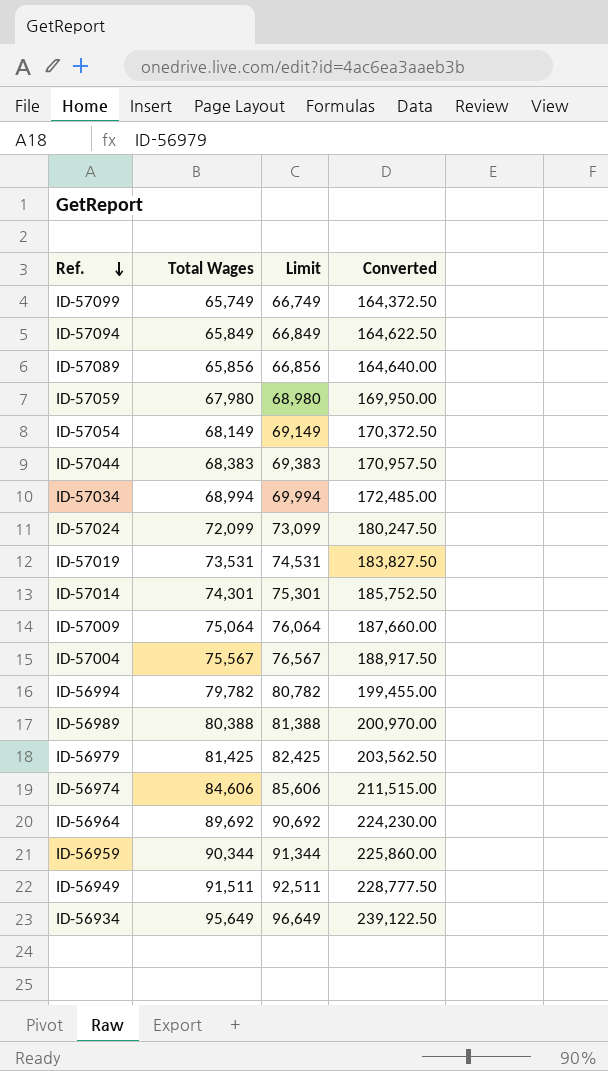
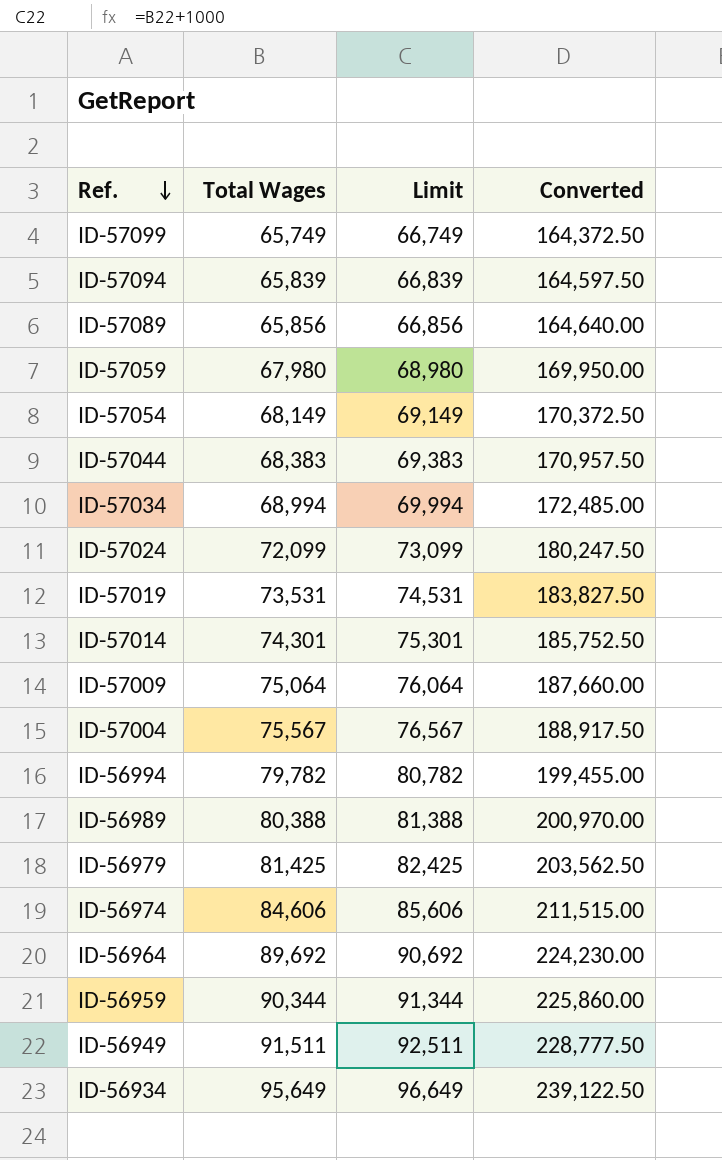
ID-57094 | Total Wages: 65,849 -> 65,839
ID-57094 | Limit: 66,849 -> 66,839
ID-57094 | Converted: 164,622.50 -> 164,597.50

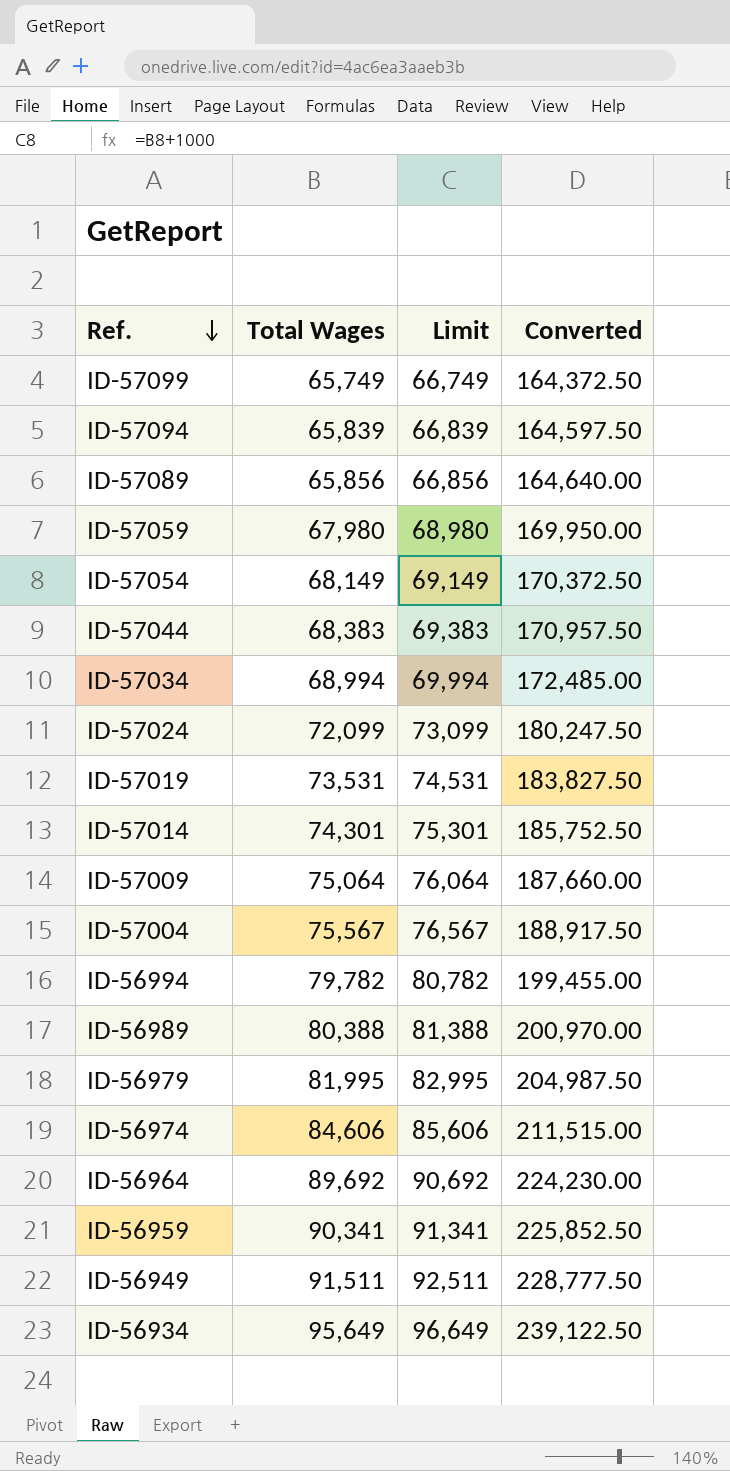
ID-56979 | Total Wages: 81,425 -> 81,995
ID-56979 | Limit: 82,425 -> 82,995
ID-56979 | Converted: 203,562.50 -> 204,987.50
ID-56959 | Total Wages: 90,344 -> 90,341
ID-56959 | Limit: 91,344 -> 91,341
ID-56959 | Converted: 225,860.00 -> 225,852.50

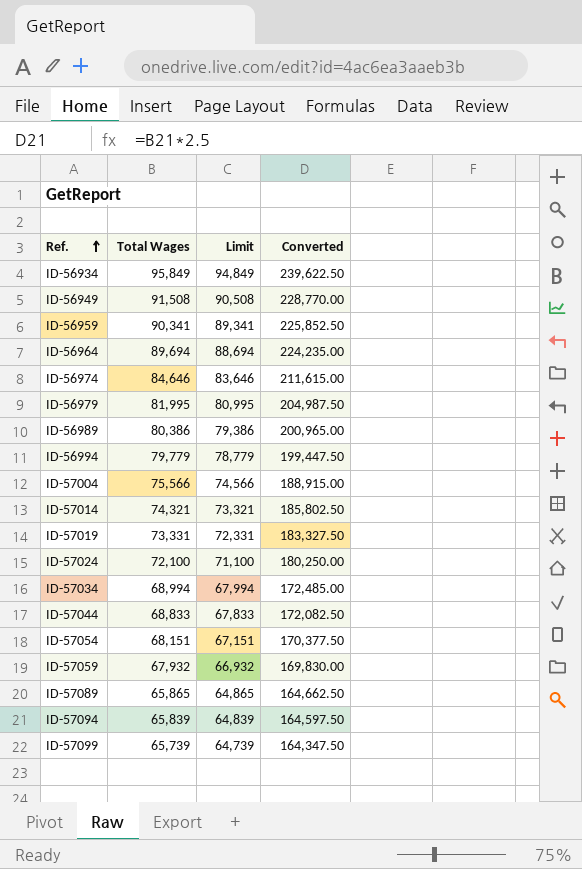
row order: Ref. descending -> Ref. ascending
column Limit | formula: [Total Wages] + 1000 -> [Total Wages] - 1000
row ID-57009: 75,064 | 76,064 | 187,660.00 -> none
ID-56934 | Total Wages: 95,649 -> 95,849
ID-56934 | Converted: 239,122.50 -> 239,622.50
ID-56949 | Total Wages: 91,511 -> 91,508
ID-56949 | Converted: 228,777.50 -> 228,770.00
ID-56964 | Total Wages: 89,692 -> 89,694
ID-56964 | Converted: 224,230.00 -> 224,235.00
ID-56974 | Total Wages: 84,606 -> 84,646
ID-56974 | Converted: 211,515.00 -> 211,615.00
ID-56989 | Total Wages: 80,388 -> 80,386
ID-56989 | Converted: 200,970.00 -> 200,965.00
ID-56994 | Total Wages: 79,782 -> 79,779
ID-56994 | Converted: 199,455.00 -> 199,447.50
ID-57004 | Total Wages: 75,567 -> 75,566
ID-57004 | Converted: 188,917.50 -> 188,915.00
ID-57014 | Total Wages: 74,301 -> 74,321
ID-57014 | Converted: 185,752.50 -> 185,802.50
ID-57019 | Total Wages: 73,531 -> 73,331
ID-57019 | Converted: 183,827.50 -> 183,327.50
ID-57024 | Total Wages: 72,099 -> 72,100
ID-57024 | Converted: 180,247.50 -> 180,250.00
ID-57044 | Total Wages: 68,383 -> 68,833
ID-57044 | Converted: 170,957.50 -> 172,082.50
ID-57054 | Total Wages: 68,149 -> 68,151
ID-57054 | Converted: 170,372.50 -> 170,377.50
ID-57059 | Total Wages: 67,980 -> 67,932
ID-57059 | Converted: 169,950.00 -> 169,830.00
ID-57089 | Total Wages: 65,856 -> 65,865
ID-57089 | Converted: 164,640.00 -> 164,662.50
ID-57099 | Total Wages: 65,749 -> 65,739
ID-57099 | Converted: 164,372.50 -> 164,347.50

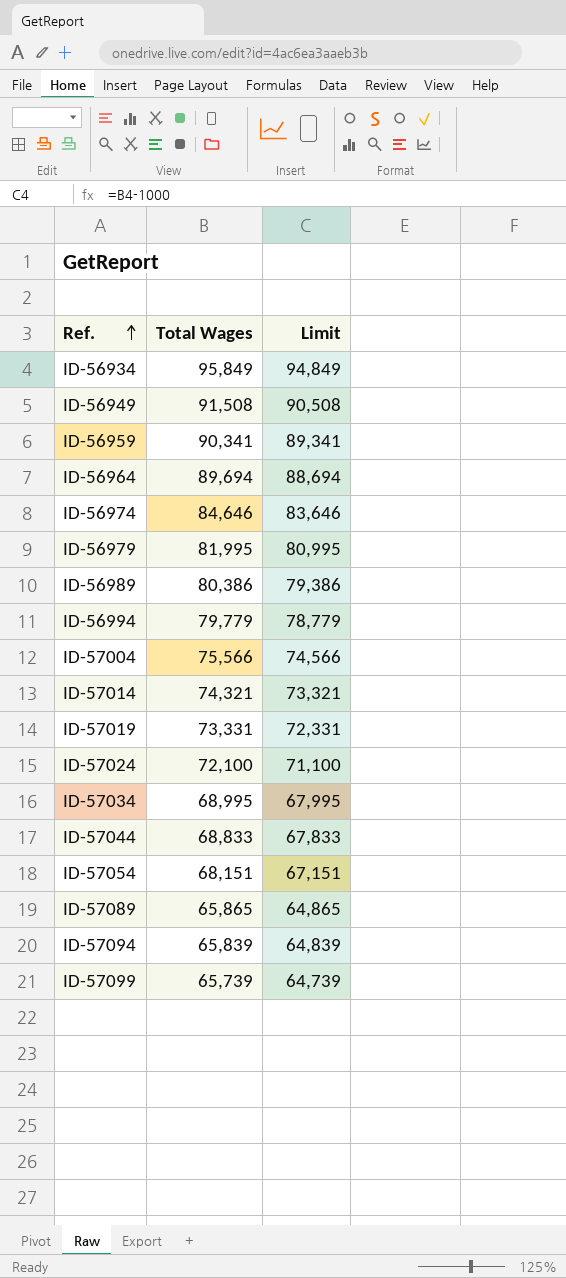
column Converted | formula: [Total Wages] * 2.5 -> none
row ID-57059: 67,932 | 66,932 | 169,830.00 -> none
ID-57034 | Total Wages: 68,994 -> 68,995
ID-57034 | Limit: 67,994 -> 67,995

